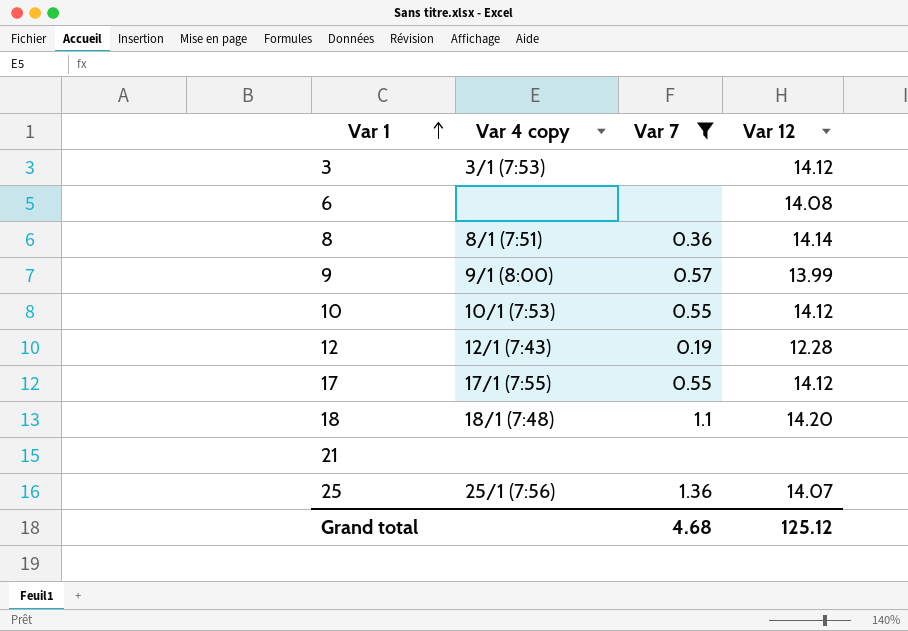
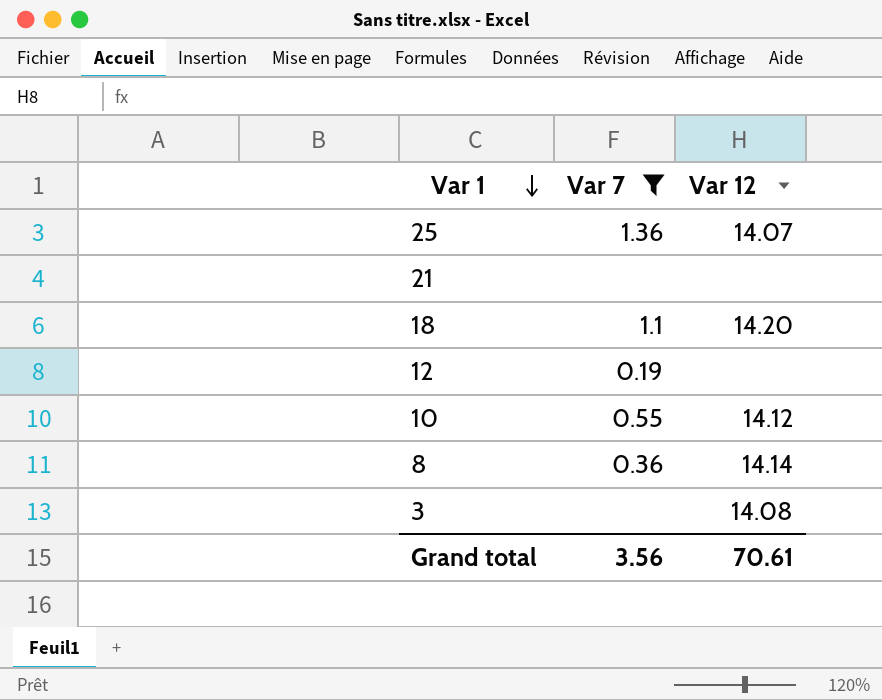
row order: Var 1 ascending -> Var 1 descending
column Var 4 copy | position: 2 -> none
row 6: none | none | 14.08 -> none
row 9: 9/1 (8:00) | 0.57 | 13.99 -> none
row 17: 17/1 (7:55) | 0.55 | 14.12 -> none
12 | Var 12: 12.28 -> none
3 | Var 12: 14.12 -> 14.08
Grand total | Var 7: 4.68 -> 3.56
Grand total | Var 12: 125.12 -> 70.61

